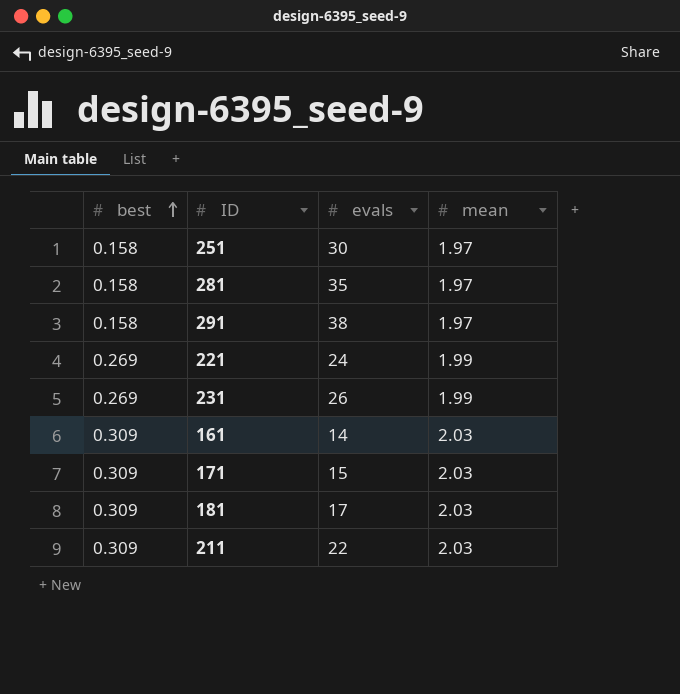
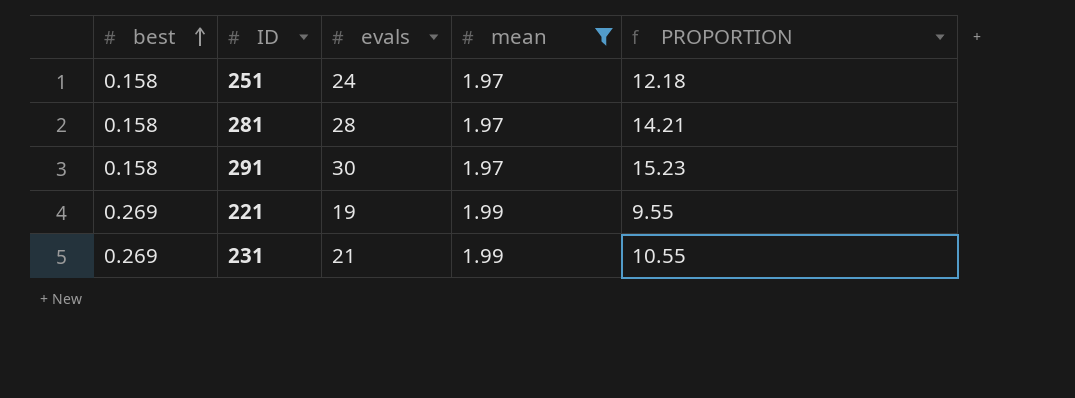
filter: none -> mean != 2.03
column PROPORTION | formula: none -> [evals] / [mean]
251 | evals: 30 -> 24
281 | evals: 35 -> 28
291 | evals: 38 -> 30
221 | evals: 24 -> 19
231 | evals: 26 -> 21

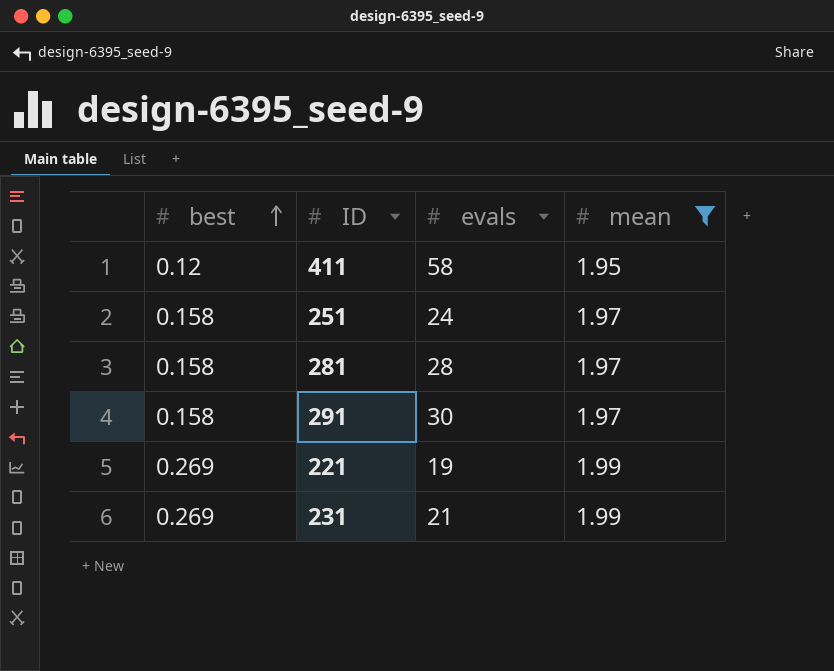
column PROPORTION | formula: [evals] / [mean] -> none
row 411: none -> 0.12 | 58 | 1.95

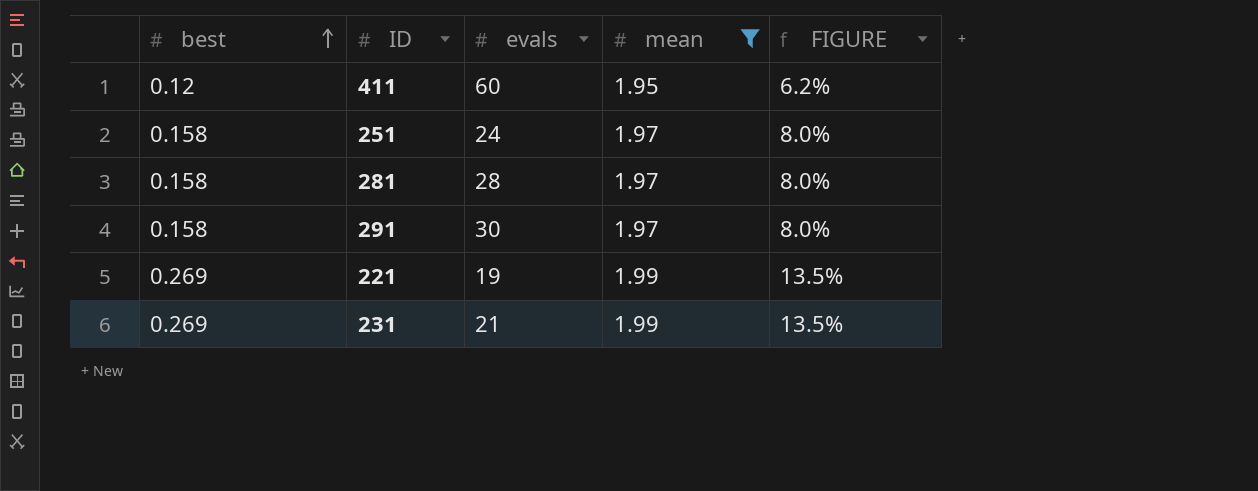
column FIGURE | formula: none -> [best] / [mean]
411 | evals: 58 -> 60

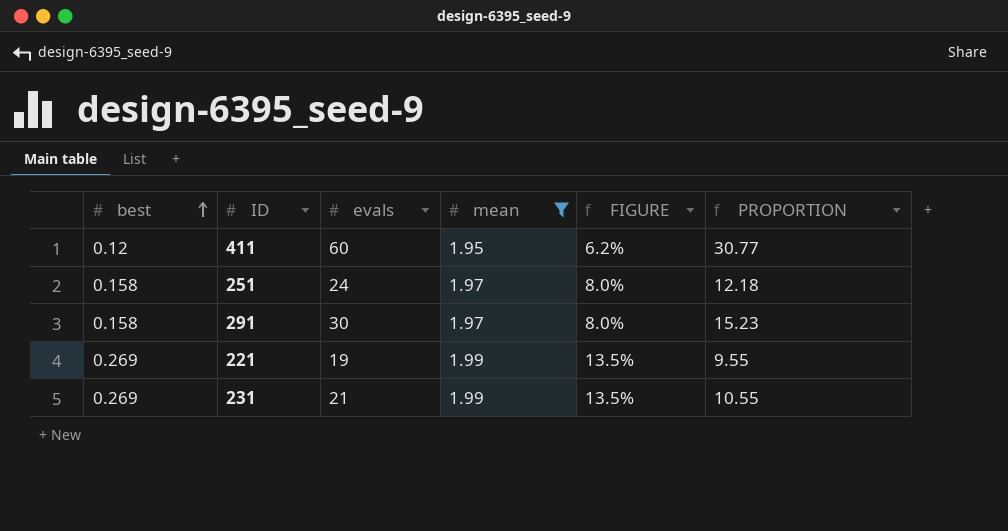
column PROPORTION | formula: none -> [evals] / [mean]
row 281: 0.158 | 28 | 1.97 | 8.0% -> none

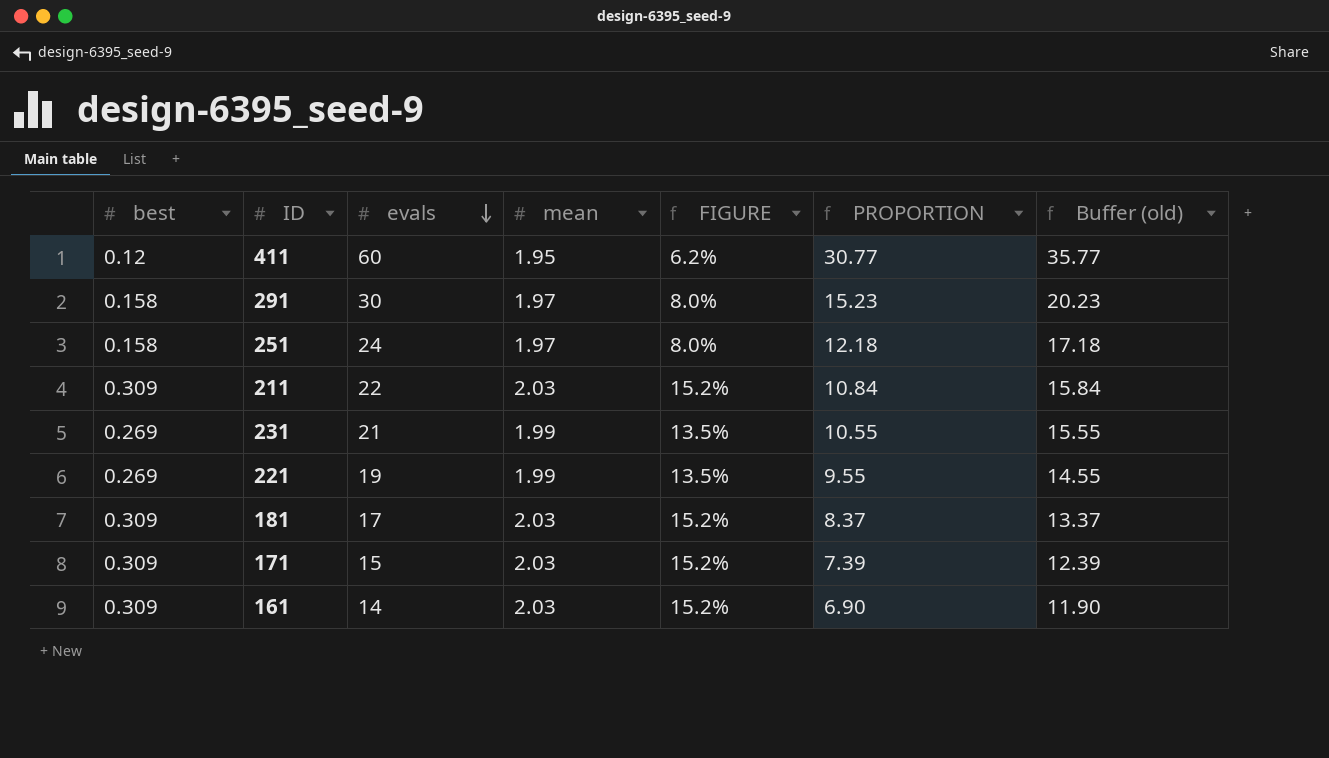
filter: mean != 2.03 -> none
row order: best ascending -> evals descending
column Buffer (old) | formula: none -> [PROPORTION] + 5

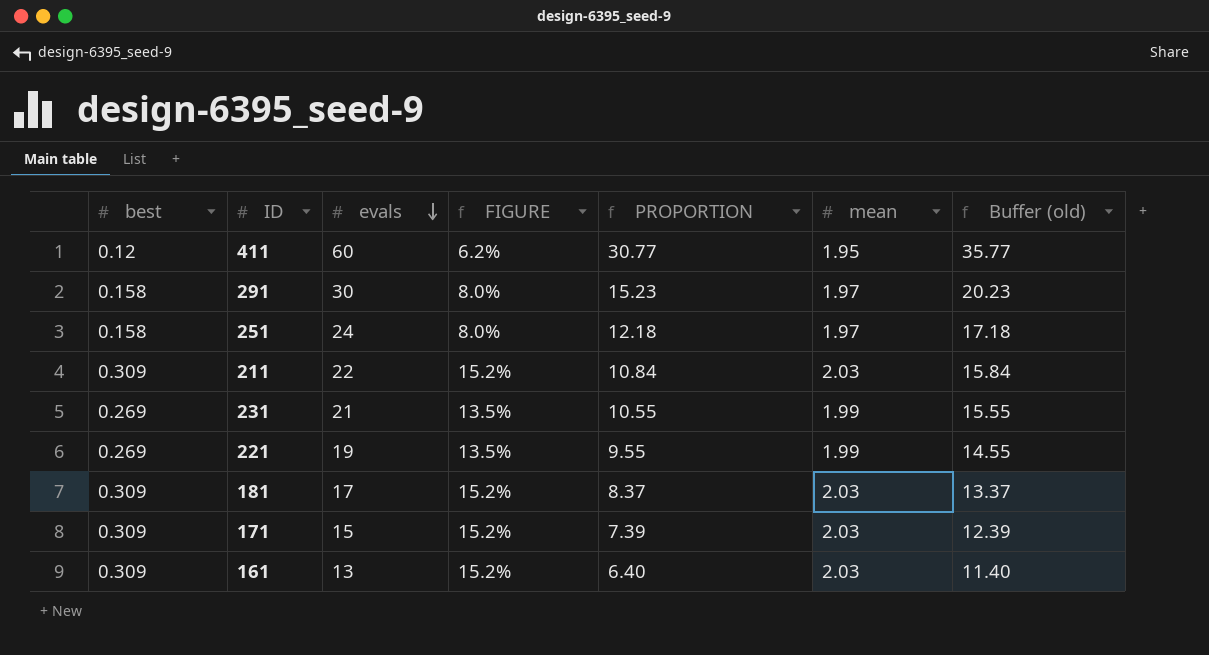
column mean | position: 4 -> 6
161 | evals: 14 -> 13
161 | PROPORTION: 6.90 -> 6.40
161 | Buffer (old): 11.90 -> 11.40

